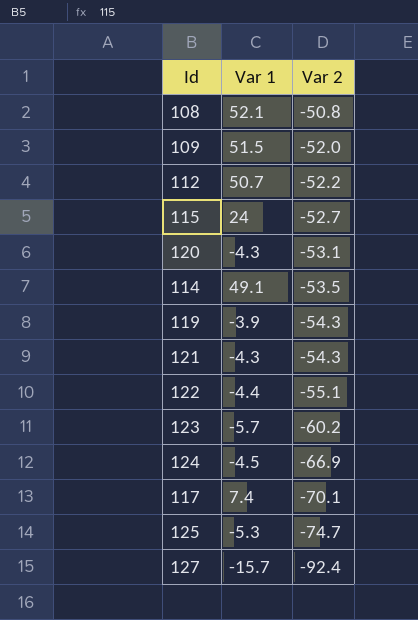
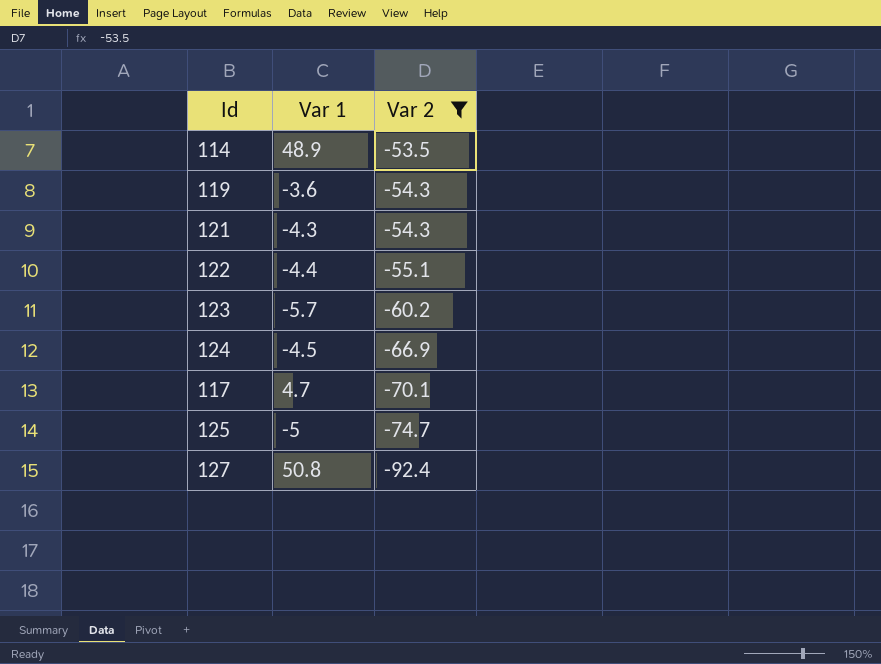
filter: none -> Var 2 <= -53.5
114 | Var 1: 49.1 -> 48.9
119 | Var 1: -3.9 -> -3.6
117 | Var 1: 7.4 -> 4.7
125 | Var 1: -5.3 -> -5
127 | Var 1: -15.7 -> 50.8

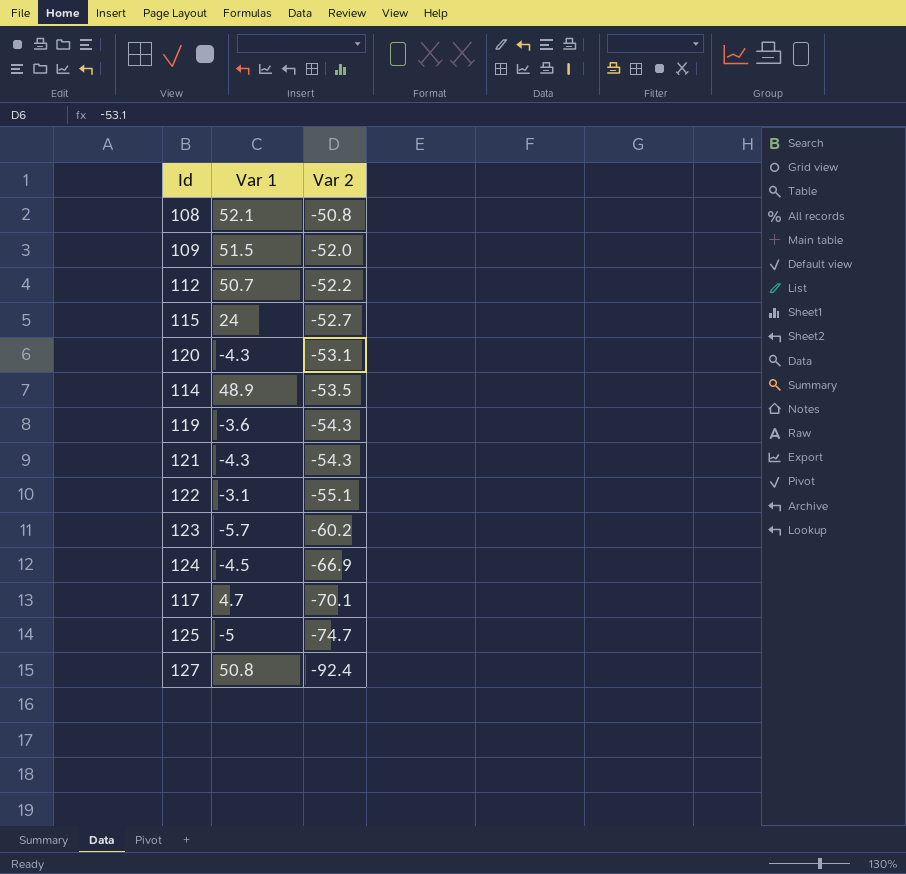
filter: Var 2 <= -53.5 -> none
122 | Var 1: -4.4 -> -3.1

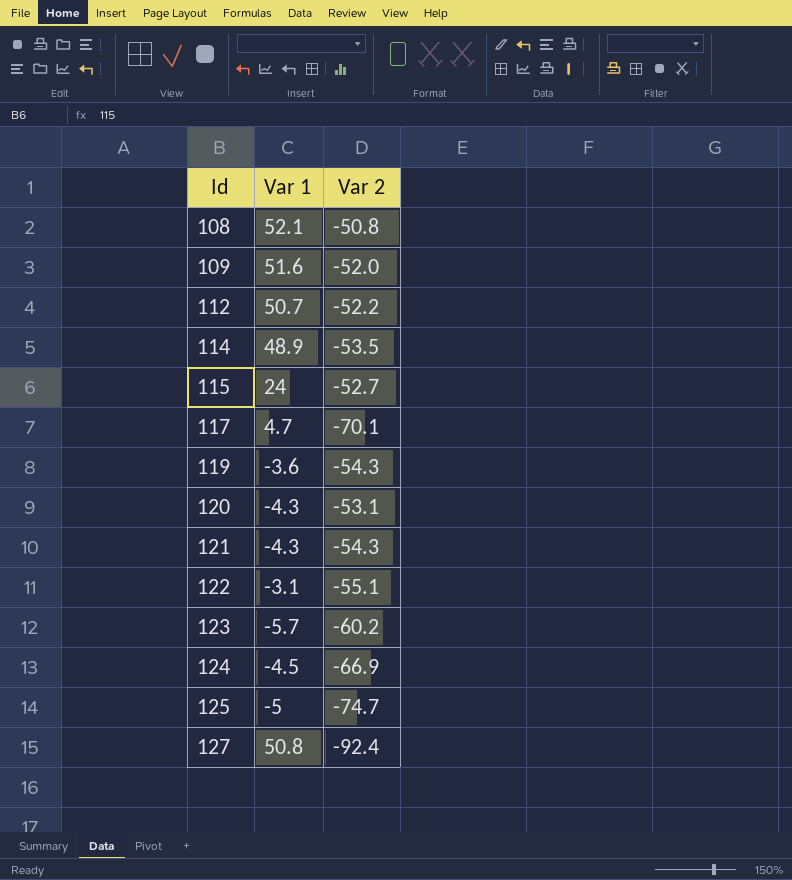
row order: Var 2 descending -> Id ascending
109 | Var 1: 51.5 -> 51.6

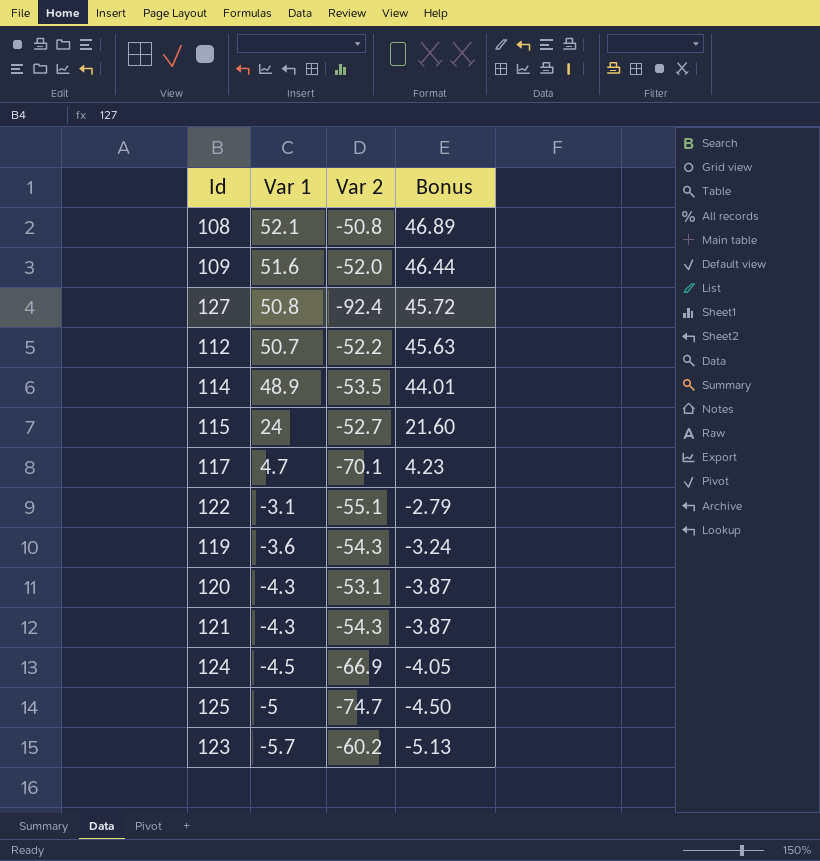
row order: Id ascending -> Var 1 descending
column Bonus | formula: none -> [Var 1] * 0.9

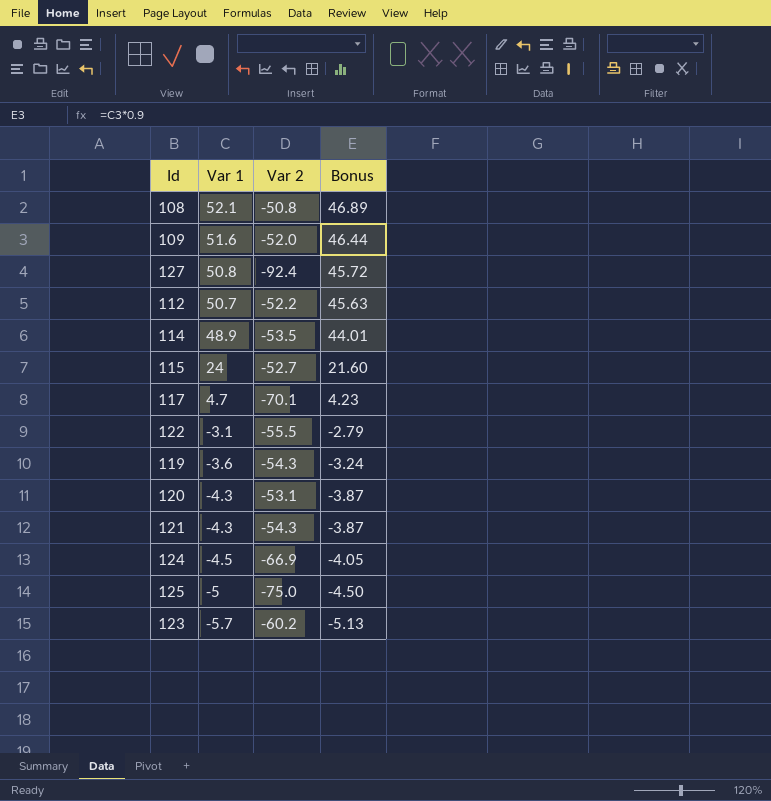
122 | Var 2: -55.1 -> -55.5
125 | Var 2: -74.7 -> -75.0

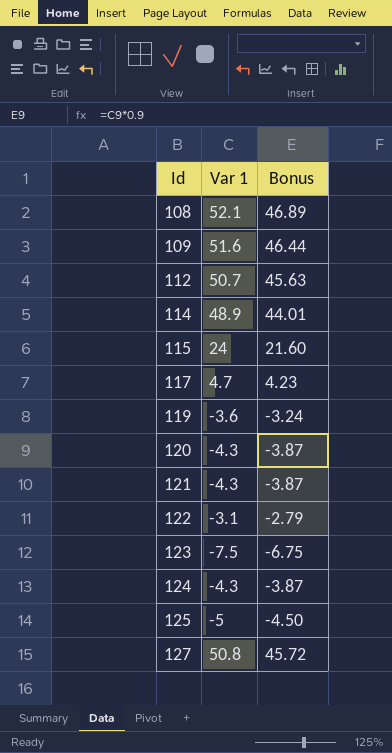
row order: Var 1 descending -> Id ascending
column Var 2 | position: 3 -> none
123 | Var 1: -5.7 -> -7.5
123 | Bonus: -5.13 -> -6.75
124 | Var 1: -4.5 -> -4.3
124 | Bonus: -4.05 -> -3.87

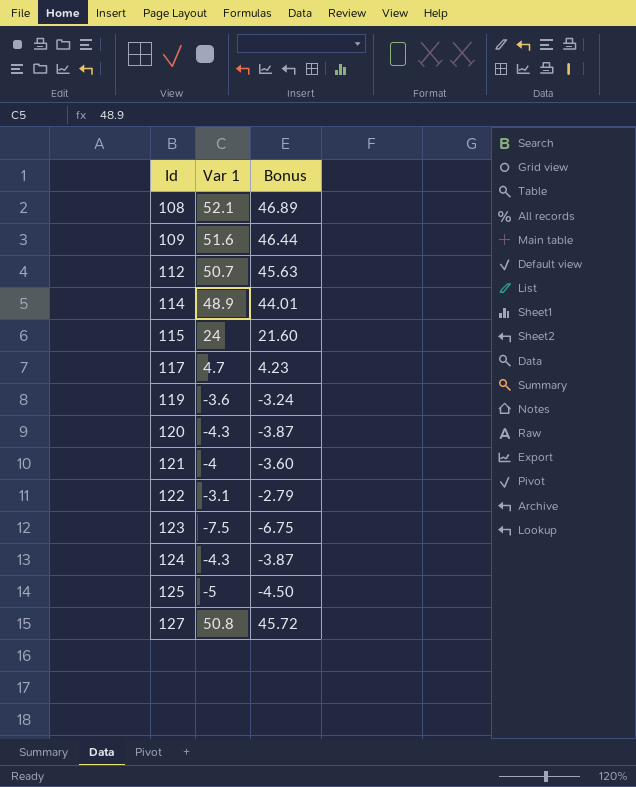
121 | Var 1: -4.3 -> -4
121 | Bonus: -3.87 -> -3.60

